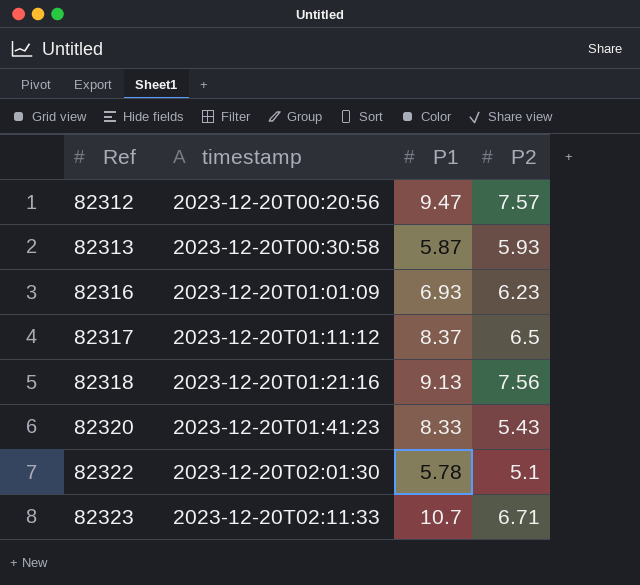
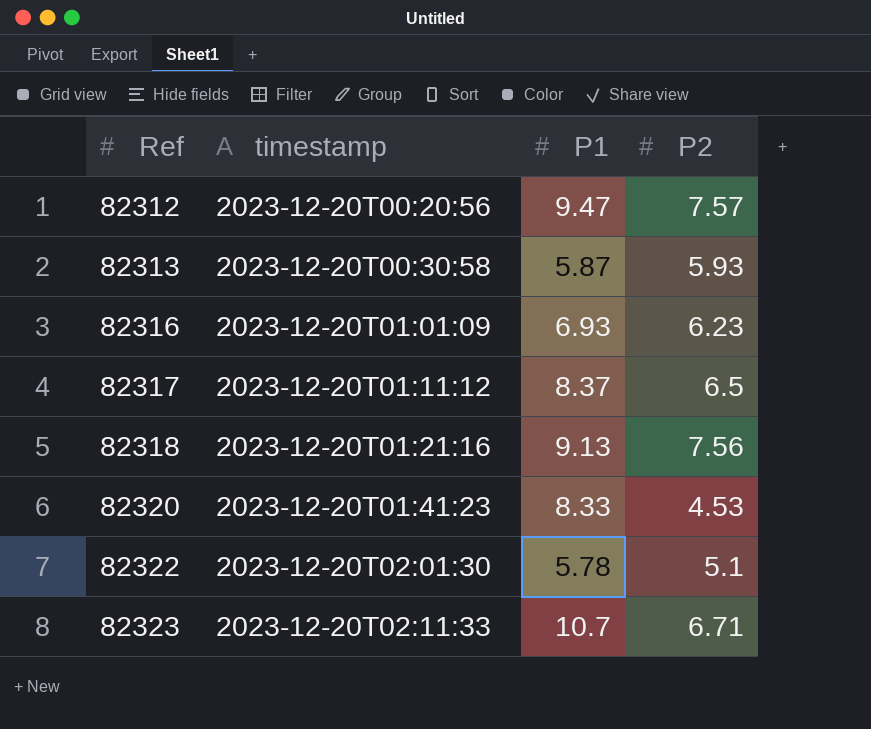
82320 | P2: 5.43 -> 4.53

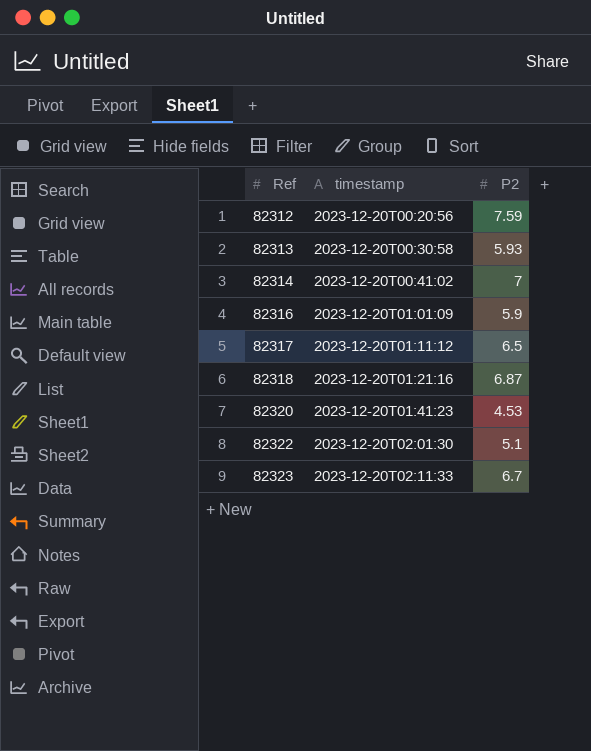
column P1 | position: 3 -> none
82312 | P2: 7.57 -> 7.59
row 82314: none -> 2023-12-20T00:41:02 | 7
82316 | P2: 6.23 -> 5.9
82318 | P2: 7.56 -> 6.87
82323 | P2: 6.71 -> 6.7

